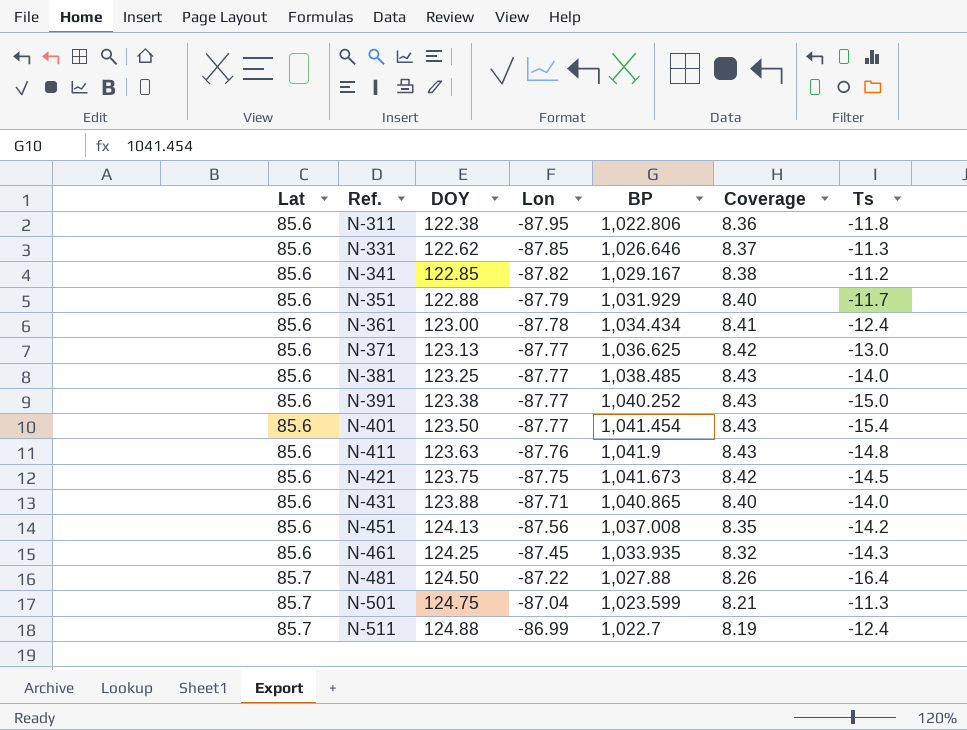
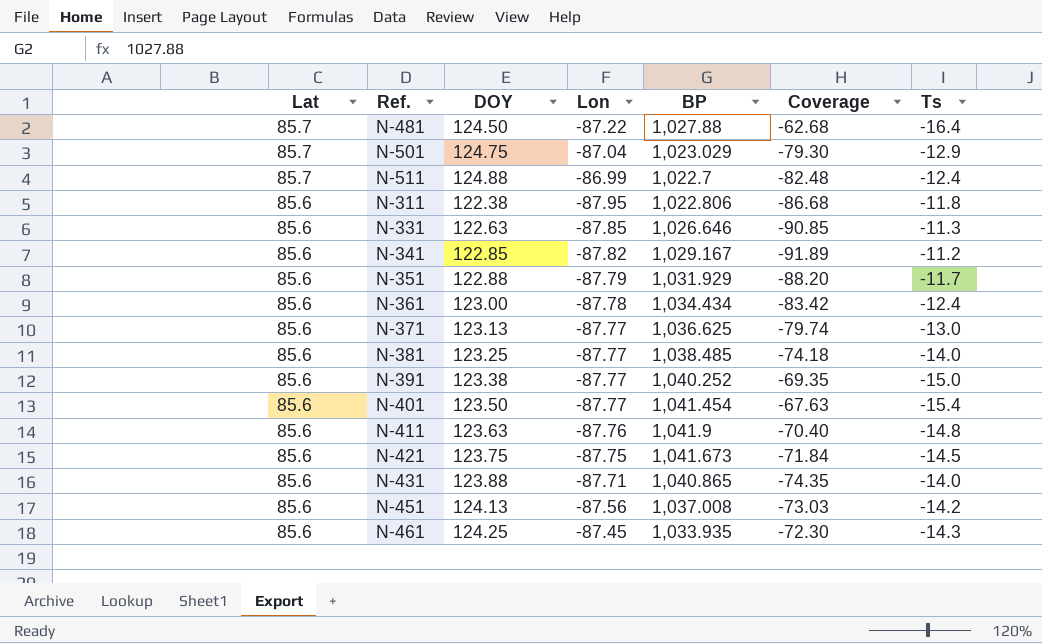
row order: Lat ascending -> Lat descending
column Coverage | formula: [BP] / [DOY] -> [BP] / [Ts]
N-501 | BP: 1,023.599 -> 1,023.029
N-501 | Ts: -11.3 -> -12.9
N-331 | DOY: 122.62 -> 122.63

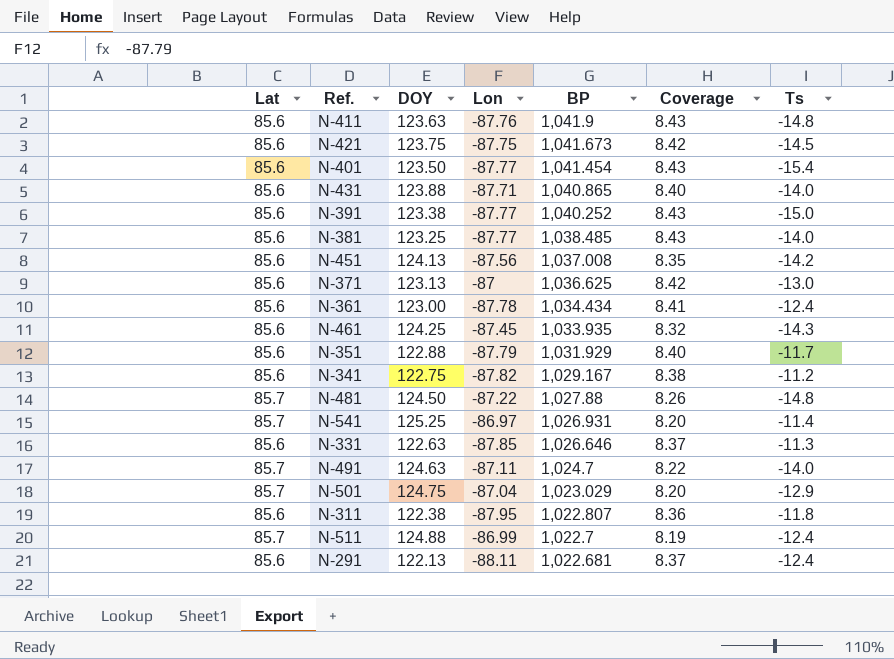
row order: Lat descending -> BP descending
column Coverage | formula: [BP] / [Ts] -> [BP] / [DOY]
N-371 | Lon: -87.77 -> -87
N-341 | DOY: 122.85 -> 122.75
N-481 | Ts: -16.4 -> -14.8
row N-541: none -> 85.7 | 125.25 | -86.97 | 1,026.931 | 8.20 | -11.4
row N-491: none -> 85.7 | 124.63 | -87.11 | 1,024.7 | 8.22 | -14.0
N-311 | BP: 1,022.806 -> 1,022.807
row N-291: none -> 85.6 | 122.13 | -88.11 | 1,022.681 | 8.37 | -12.4

